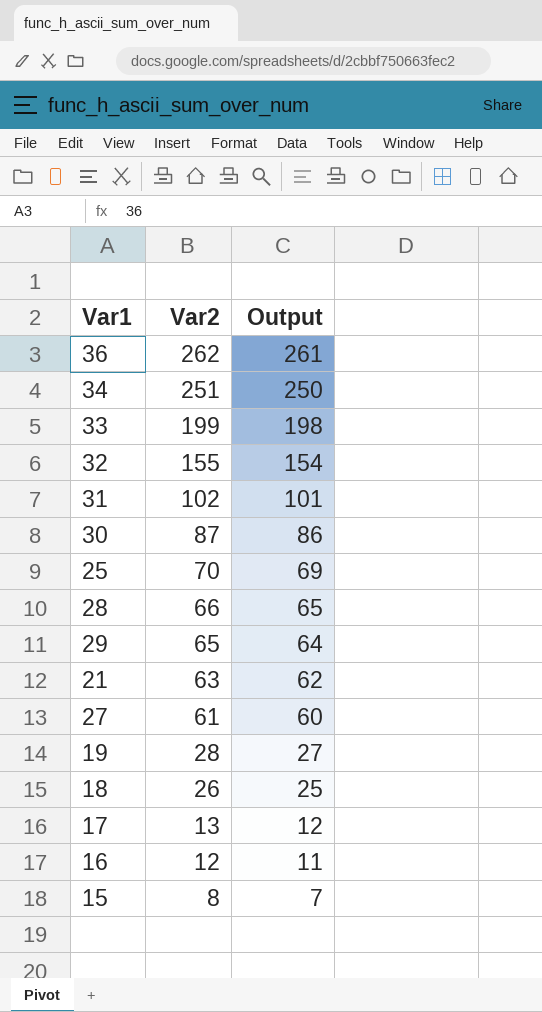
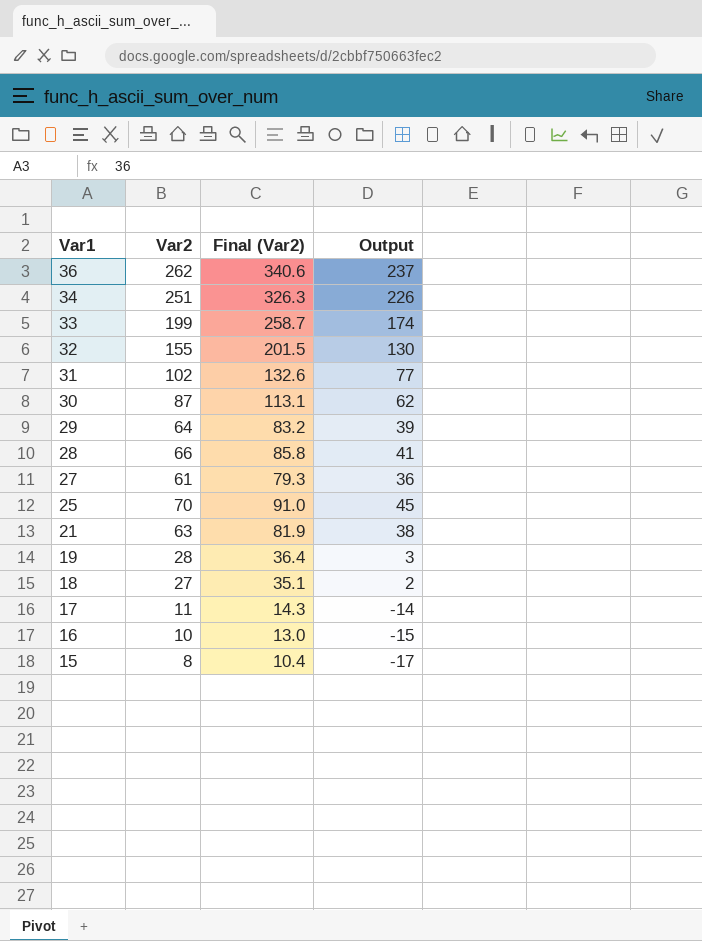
row order: Var2 descending -> Var1 descending
column Final (Var2) | formula: none -> [Var2] * 1.3
column Output | formula: [Var2] - 1 -> [Var2] - 25
29 | Var2: 65 -> 64
18 | Var2: 26 -> 27
17 | Var2: 13 -> 11
16 | Var2: 12 -> 10

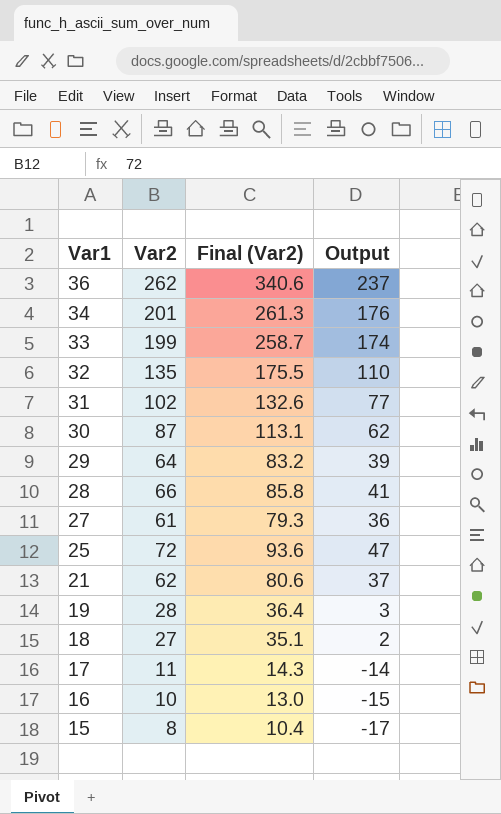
34 | Var2: 251 -> 201
34 | Final (Var2): 326.3 -> 261.3
34 | Output: 226 -> 176
32 | Var2: 155 -> 135
32 | Final (Var2): 201.5 -> 175.5
32 | Output: 130 -> 110
25 | Var2: 70 -> 72
25 | Final (Var2): 91.0 -> 93.6
25 | Output: 45 -> 47
21 | Var2: 63 -> 62
21 | Final (Var2): 81.9 -> 80.6
21 | Output: 38 -> 37

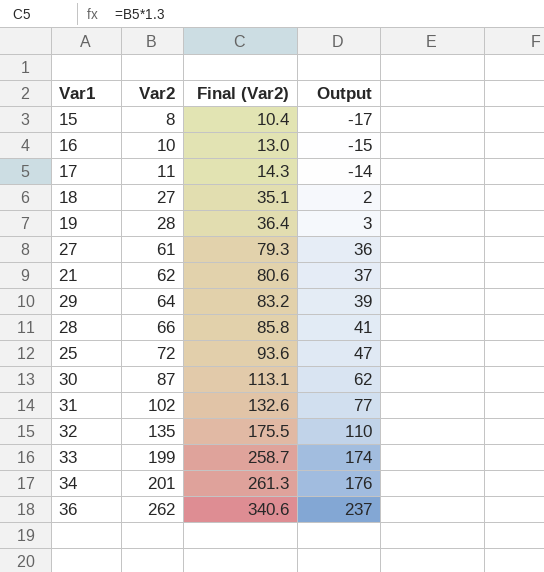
row order: Var1 descending -> Var2 ascending

